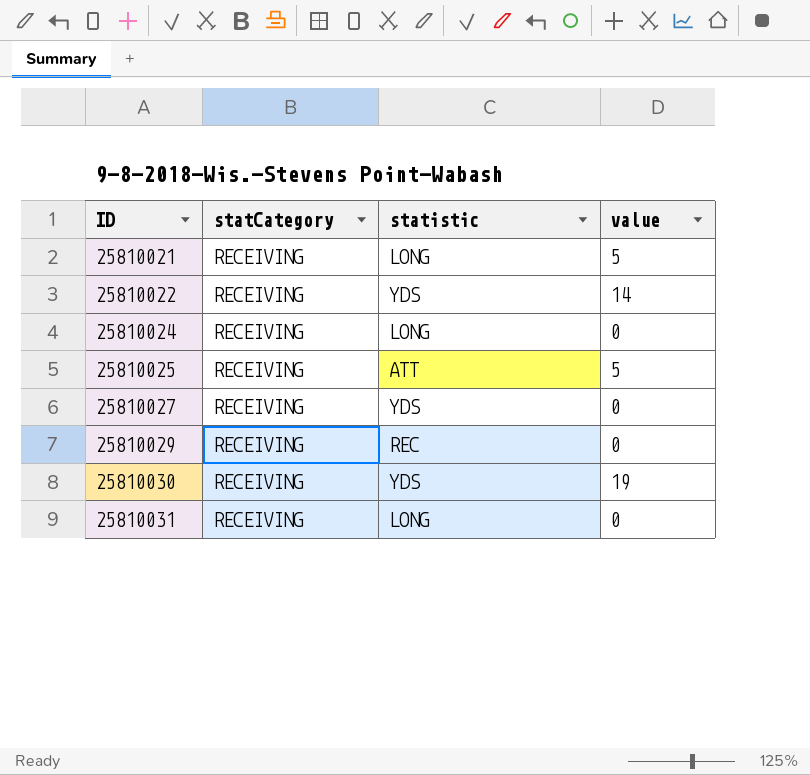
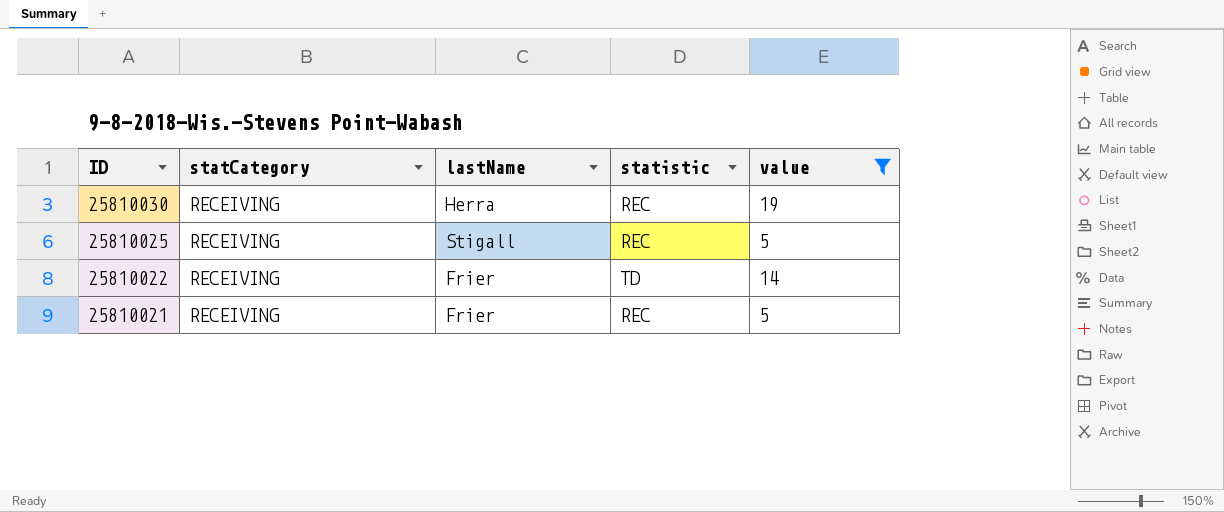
filter: none -> value != 0
row order: ID ascending -> ID descending
column lastName | position: none -> 3
25810030 | statistic: YDS -> REC
25810025 | statistic: ATT -> REC
25810022 | statistic: YDS -> TD
25810021 | statistic: LONG -> REC

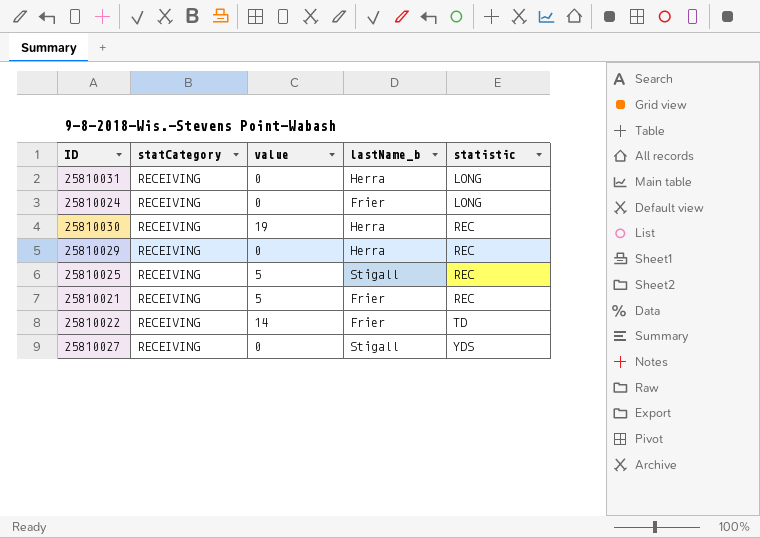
filter: value != 0 -> none
row order: ID descending -> statistic ascending
column value | position: 5 -> 3
column name: lastName -> lastName_b

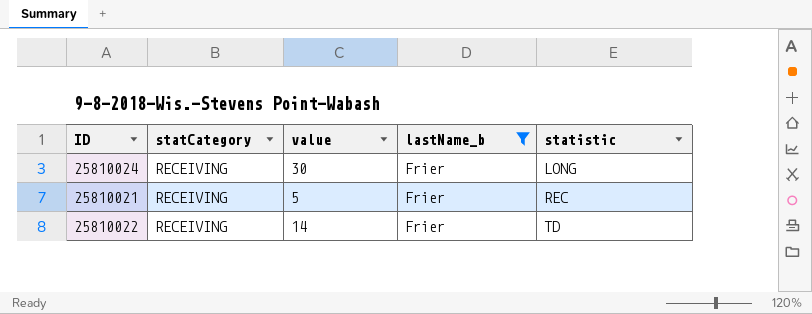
filter: none -> lastName_b = Frier
25810024 | value: 0 -> 30

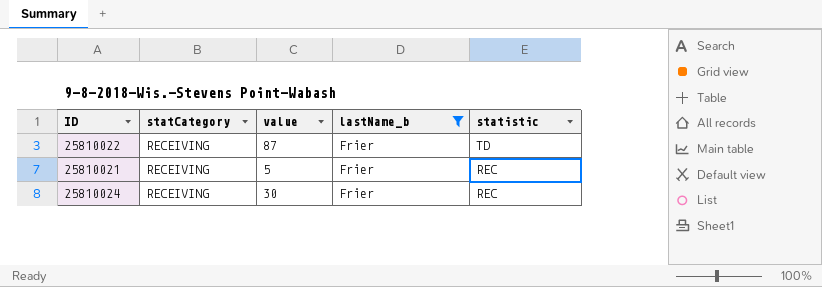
row order: statistic ascending -> statistic descending
25810022 | value: 14 -> 87
25810024 | statistic: LONG -> REC

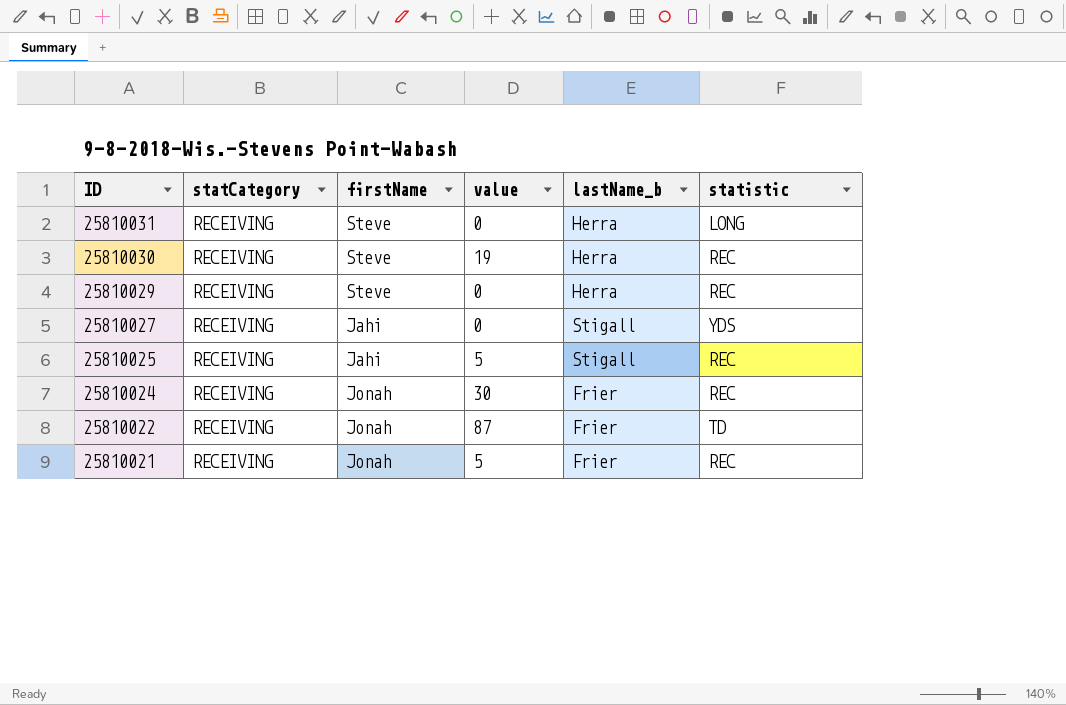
filter: lastName_b = Frier -> none
row order: statistic descending -> ID descending
column firstName | position: none -> 3

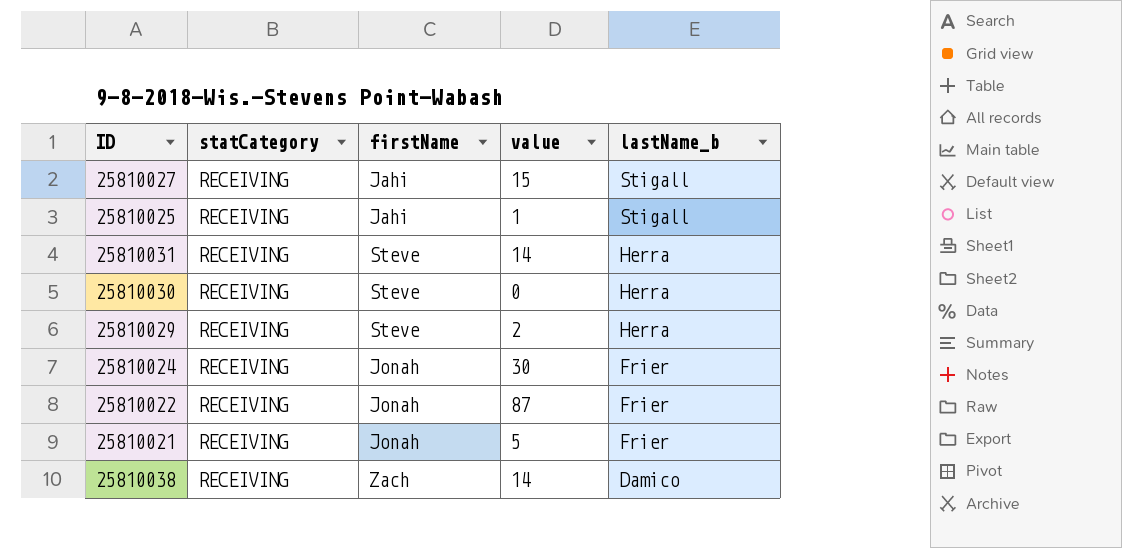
row order: ID descending -> lastName_b descending
column statistic | position: 6 -> none
25810027 | value: 0 -> 15
25810025 | value: 5 -> 1
25810031 | value: 0 -> 14
25810030 | value: 19 -> 0
25810029 | value: 0 -> 2
row 25810038: none -> RECEIVING | Zach | 14 | Damico

